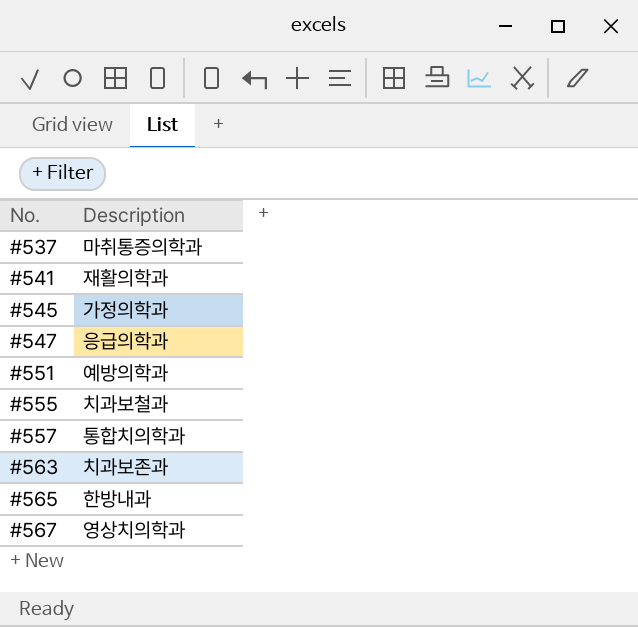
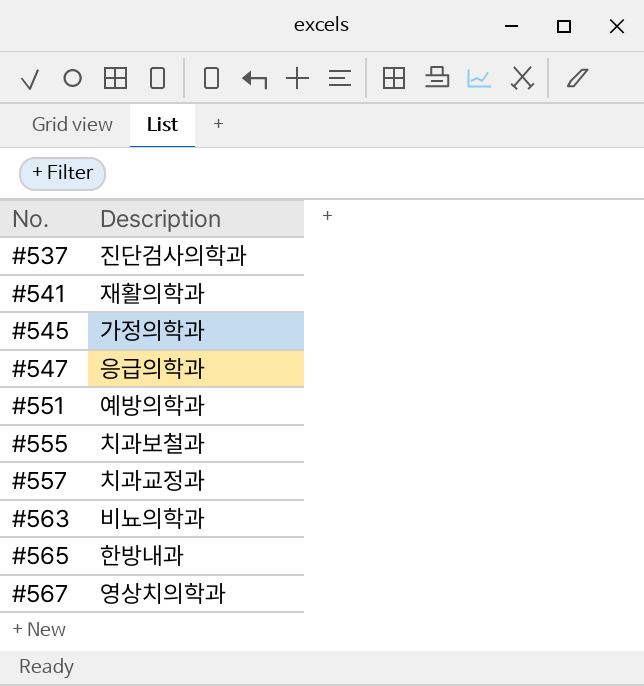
#537 | Description: 마취통증의학과 -> 진단검사의학과
#557 | Description: 통합치의학과 -> 치과교정과
#563 | Description: 치과보존과 -> 비뇨의학과

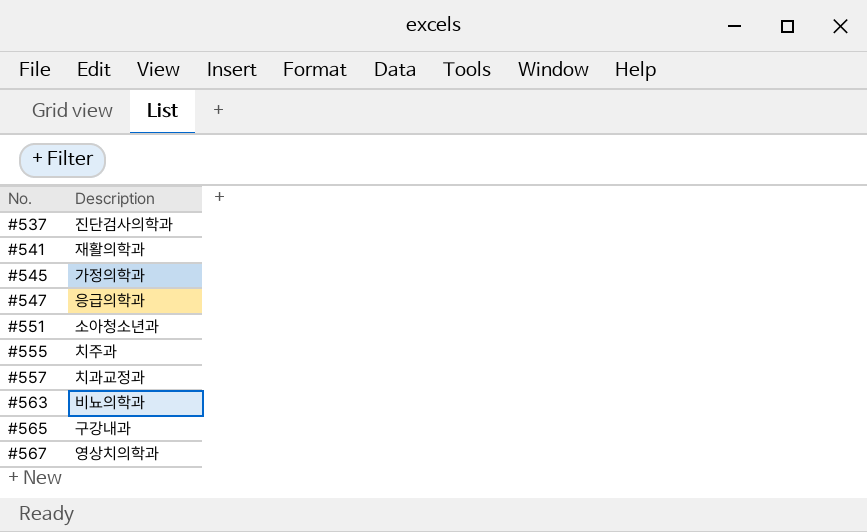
#551 | Description: 예방의학과 -> 소아청소년과
#555 | Description: 치과보철과 -> 치주과
#565 | Description: 한방내과 -> 구강내과

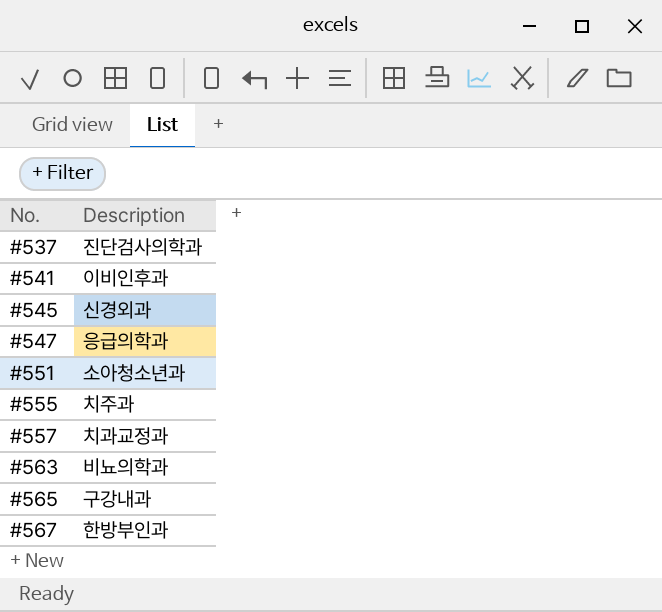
#541 | Description: 재활의학과 -> 이비인후과
#545 | Description: 가정의학과 -> 신경외과
#567 | Description: 영상치의학과 -> 한방부인과

